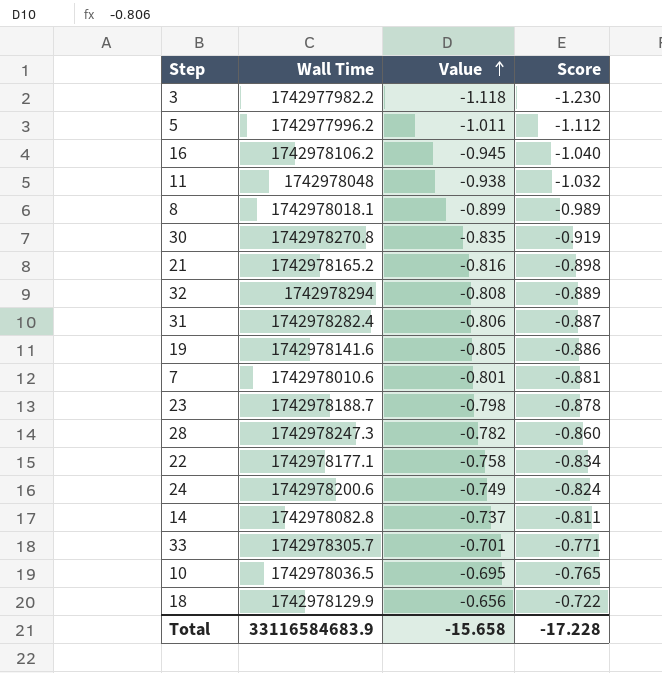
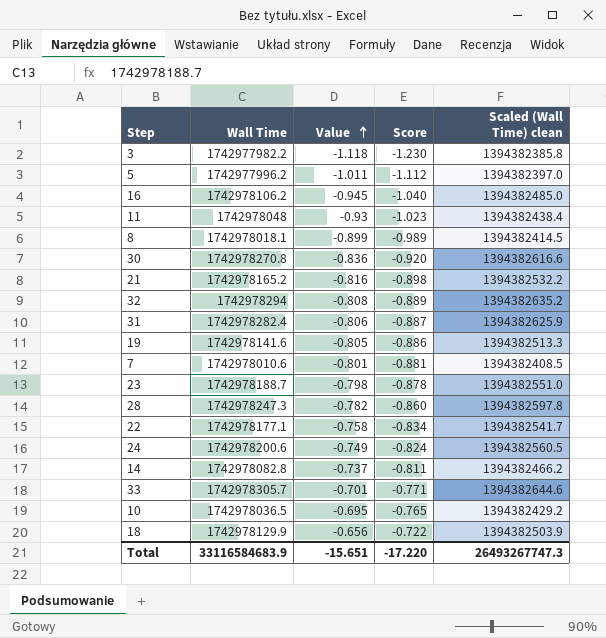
column Scaled (Wall Time) clean | formula: none -> [Wall Time] * 0.8
11 | Value: -0.938 -> -0.93
11 | Score: -1.032 -> -1.023
30 | Value: -0.835 -> -0.836
30 | Score: -0.919 -> -0.920
Total | Value: -15.658 -> -15.651
Total | Score: -17.228 -> -17.220

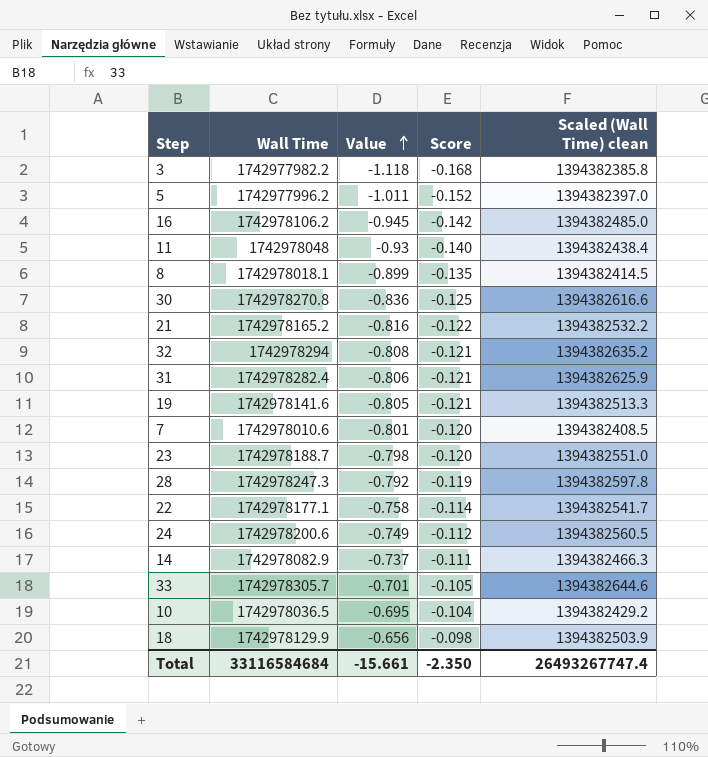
column Score | formula: [Value] * 1.1 -> [Value] * 0.15
28 | Value: -0.782 -> -0.792
14 | Wall Time: 1742978082.8 -> 1742978082.9
14 | Scaled (Wall Time) clean: 1394382466.2 -> 1394382466.3
Total | Wall Time: 33116584683.9 -> 33116584684
Total | Value: -15.651 -> -15.661
Total | Score: -17.220 -> -2.350
Total | Scaled (Wall Time) clean: 26493267747.3 -> 26493267747.4

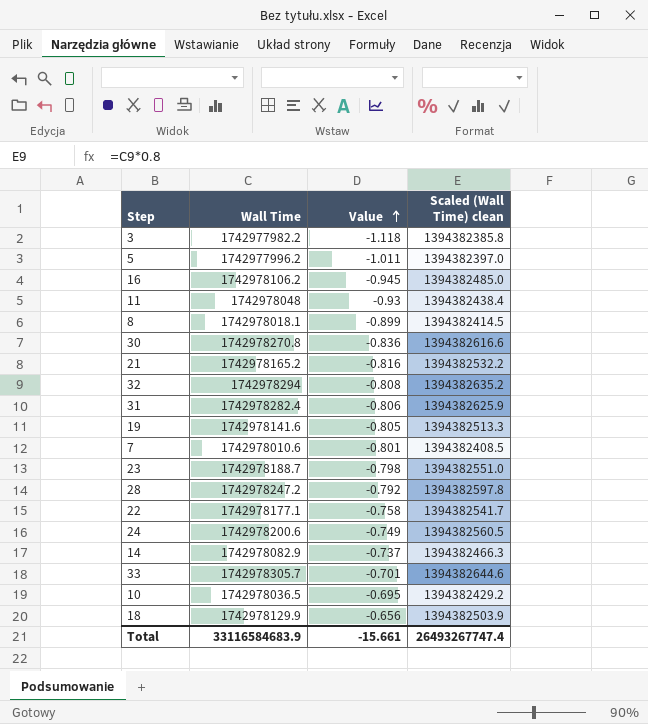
column Score | formula: [Value] * 0.15 -> none
28 | Wall Time: 1742978247.3 -> 1742978247.2
Total | Wall Time: 33116584684 -> 33116584683.9

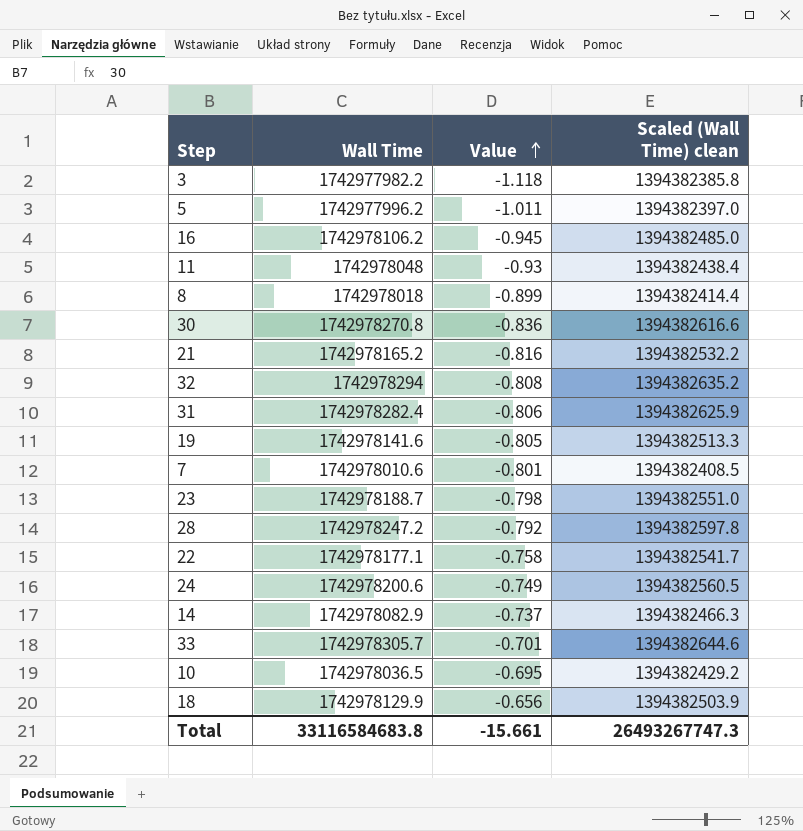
8 | Wall Time: 1742978018.1 -> 1742978018
8 | Scaled (Wall Time) clean: 1394382414.5 -> 1394382414.4
Total | Wall Time: 33116584683.9 -> 33116584683.8
Total | Scaled (Wall Time) clean: 26493267747.4 -> 26493267747.3

